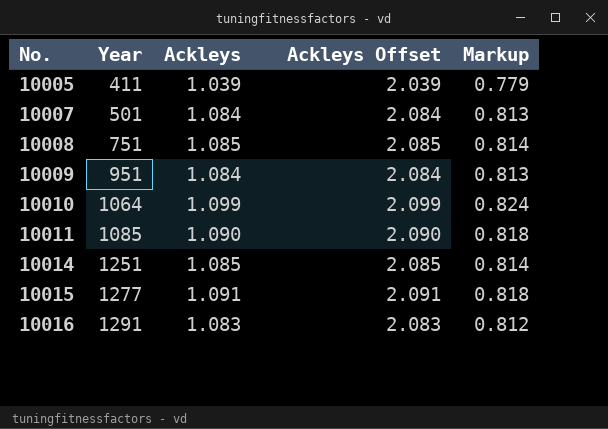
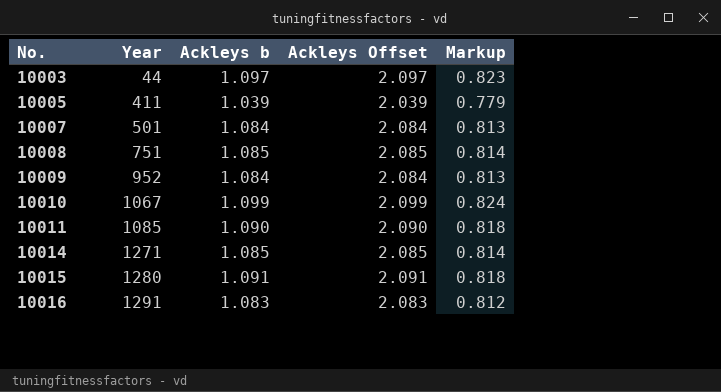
column name: Ackleys -> Ackleys b
row 10003: none -> 44 | 1.097 | 2.097 | 0.823
10009 | Year: 951 -> 952
10010 | Year: 1064 -> 1067
10014 | Year: 1251 -> 1271
10015 | Year: 1277 -> 1280

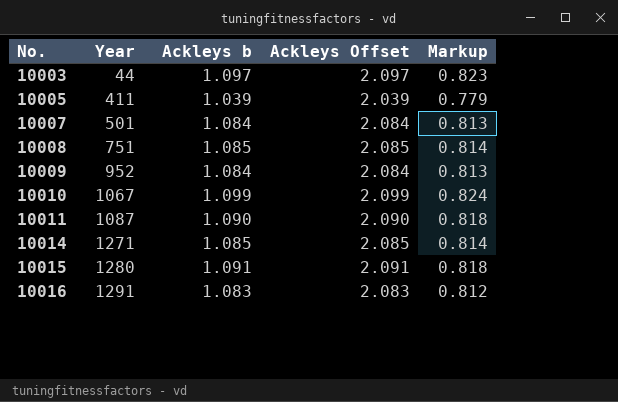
10011 | Year: 1085 -> 1087

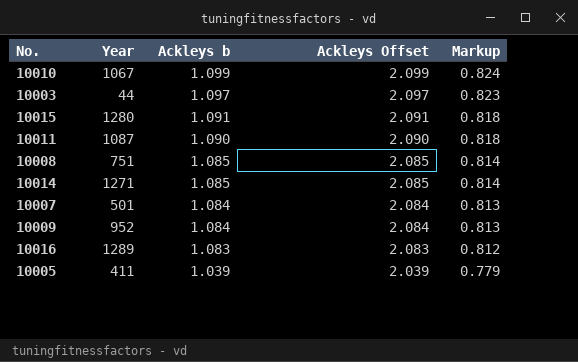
row order: No. ascending -> Ackleys b descending
10016 | Year: 1291 -> 1289

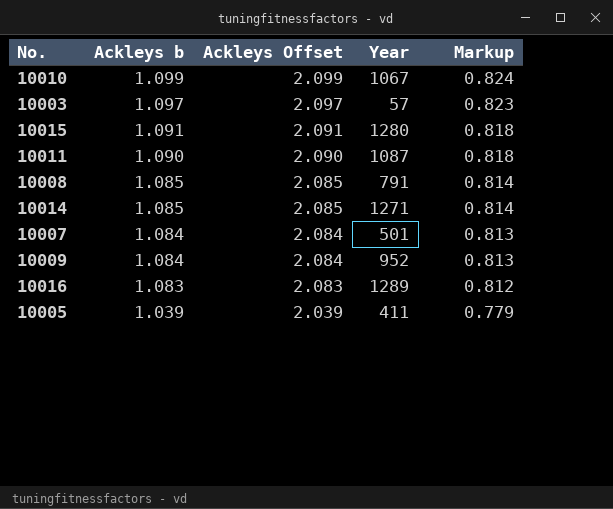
column Year | position: 2 -> 4
10003 | Year: 44 -> 57
10008 | Year: 751 -> 791

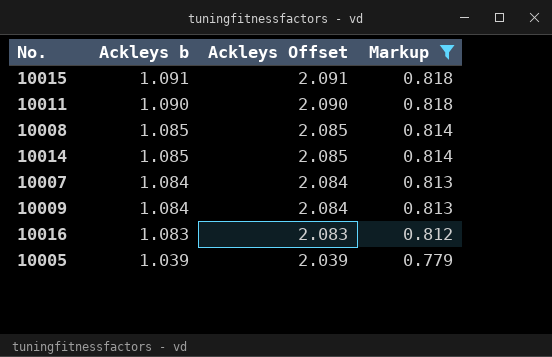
filter: none -> Markup <= 0.818
column Year | position: 4 -> none

